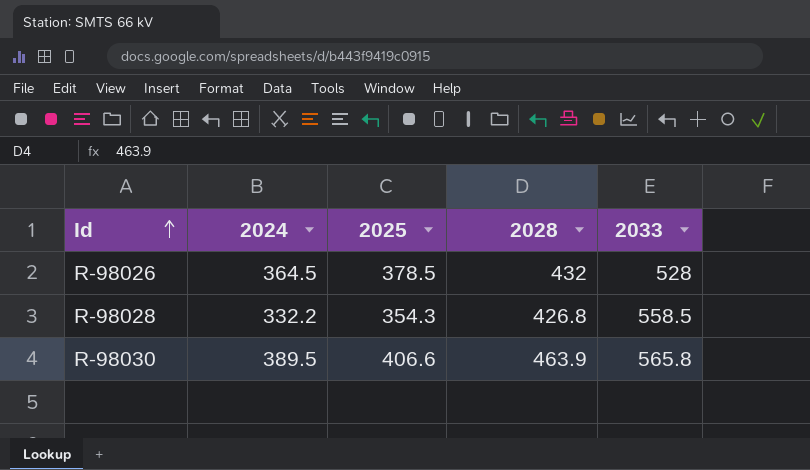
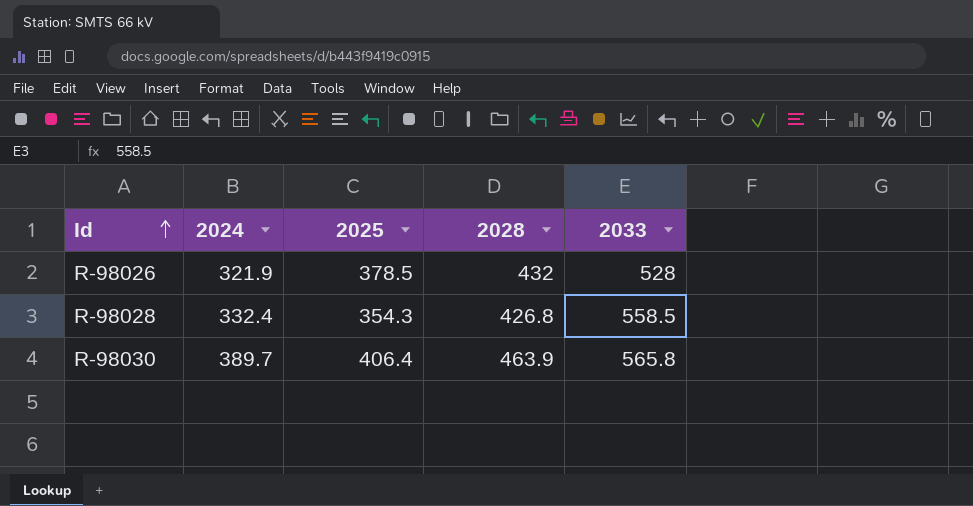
R-98026 | 2024: 364.5 -> 321.9
R-98028 | 2024: 332.2 -> 332.4
R-98030 | 2024: 389.5 -> 389.7
R-98030 | 2025: 406.6 -> 406.4

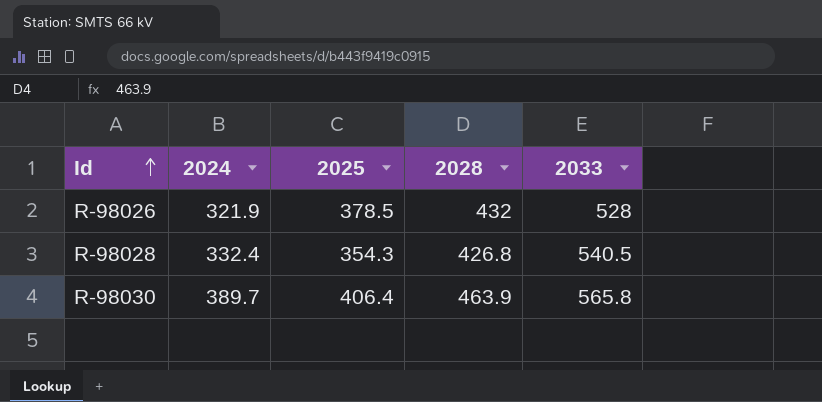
R-98028 | 2033: 558.5 -> 540.5

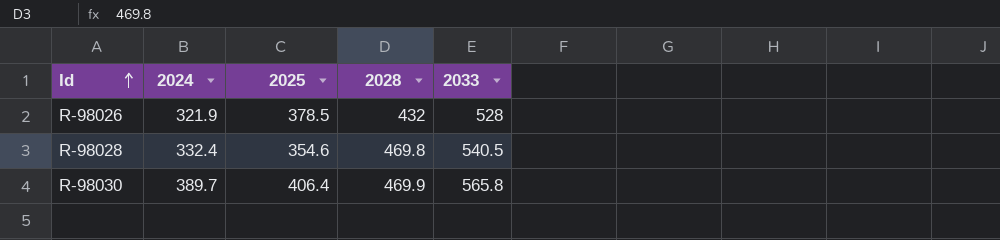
R-98028 | 2025: 354.3 -> 354.6
R-98028 | 2028: 426.8 -> 469.8
R-98030 | 2028: 463.9 -> 469.9

